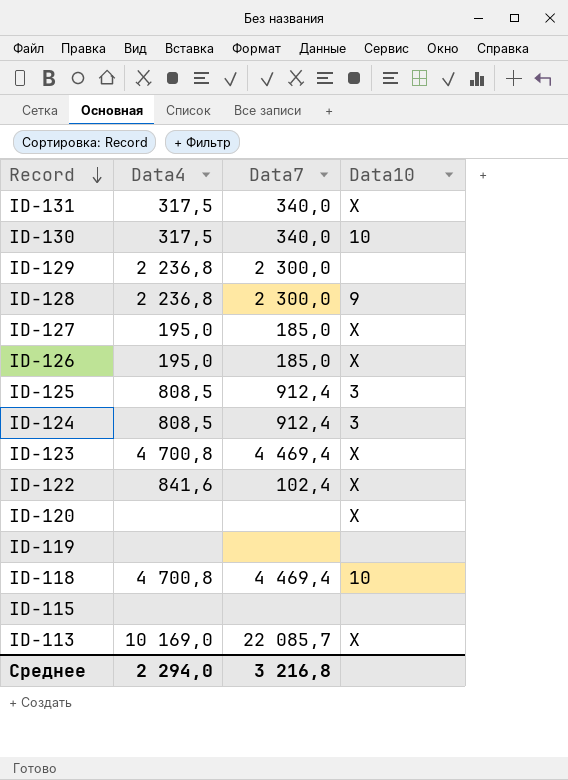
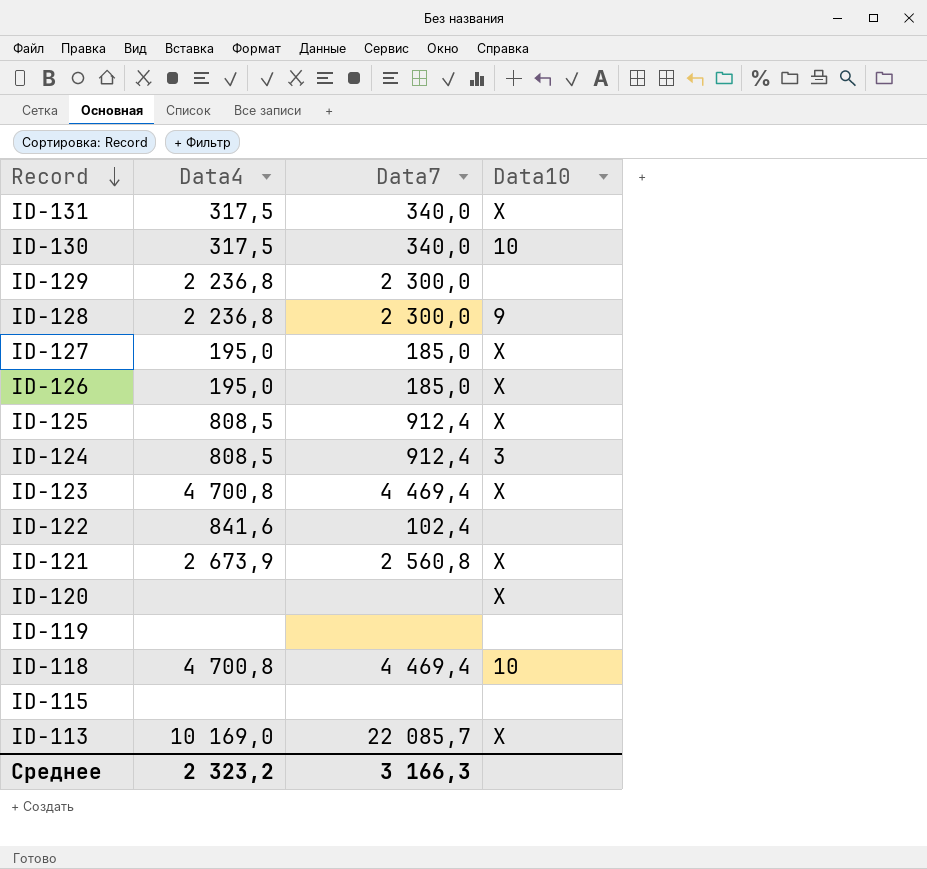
ID-125 | Data10: 3 -> X
ID-122 | Data10: X -> none
row ID-121: none -> 2 673,9 | 2 560,8 | X
Среднее | Data4: 2 294,0 -> 2 323,2
Среднее | Data7: 3 216,8 -> 3 166,3

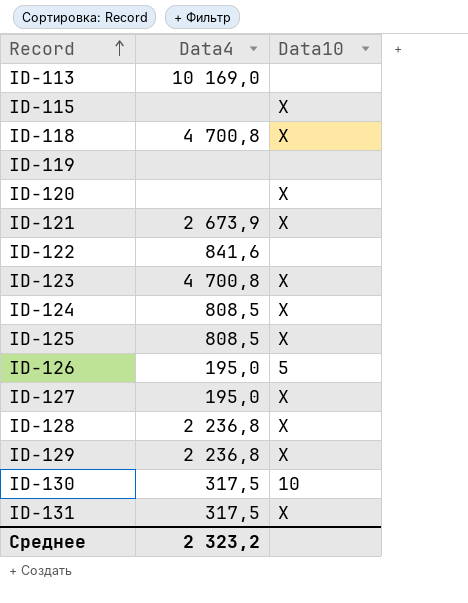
row order: Record descending -> Record ascending
column Data7 | position: 3 -> none
ID-113 | Data10: X -> none
ID-115 | Data10: none -> X
ID-118 | Data10: 10 -> X
ID-124 | Data10: 3 -> X
ID-126 | Data10: X -> 5
ID-128 | Data10: 9 -> X
ID-129 | Data10: none -> X

